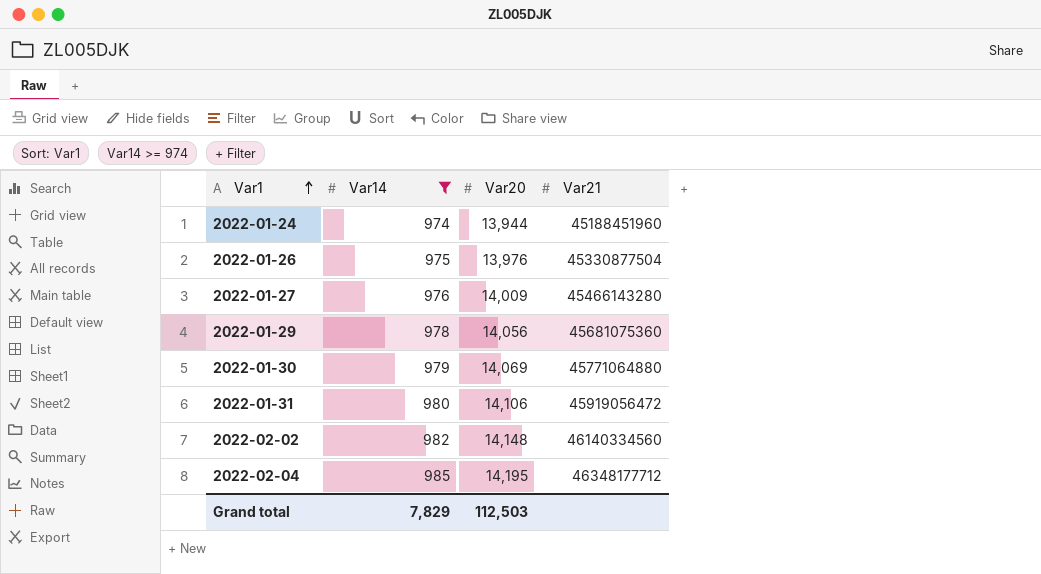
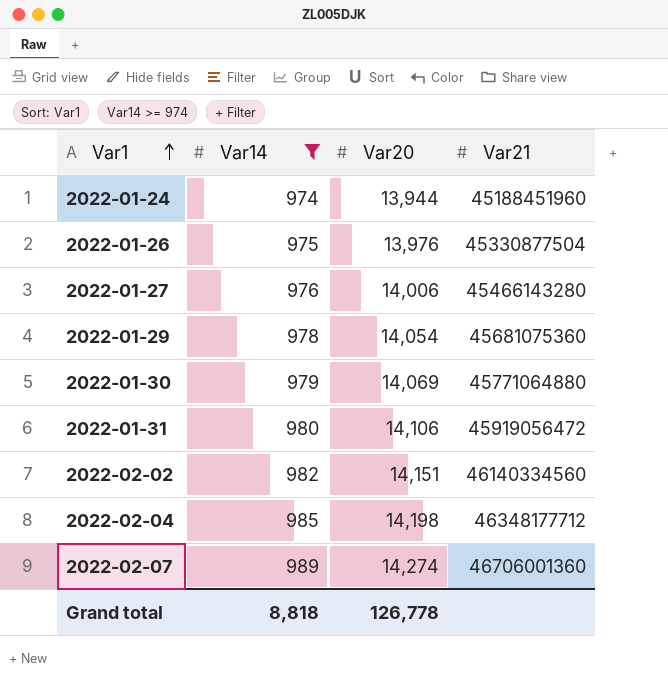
2022-01-27 | Var20: 14,009 -> 14,006
2022-01-29 | Var20: 14,056 -> 14,054
2022-02-02 | Var20: 14,148 -> 14,151
2022-02-04 | Var20: 14,195 -> 14,198
row 2022-02-07: none -> 989 | 14,274 | 46706001360
Grand total | Var14: 7,829 -> 8,818
Grand total | Var20: 112,503 -> 126,778

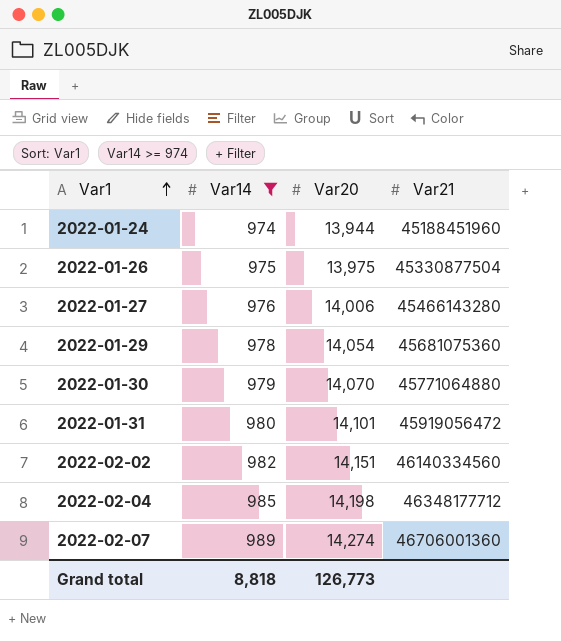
2022-01-26 | Var20: 13,976 -> 13,975
2022-01-30 | Var20: 14,069 -> 14,070
2022-01-31 | Var20: 14,106 -> 14,101
Grand total | Var20: 126,778 -> 126,773

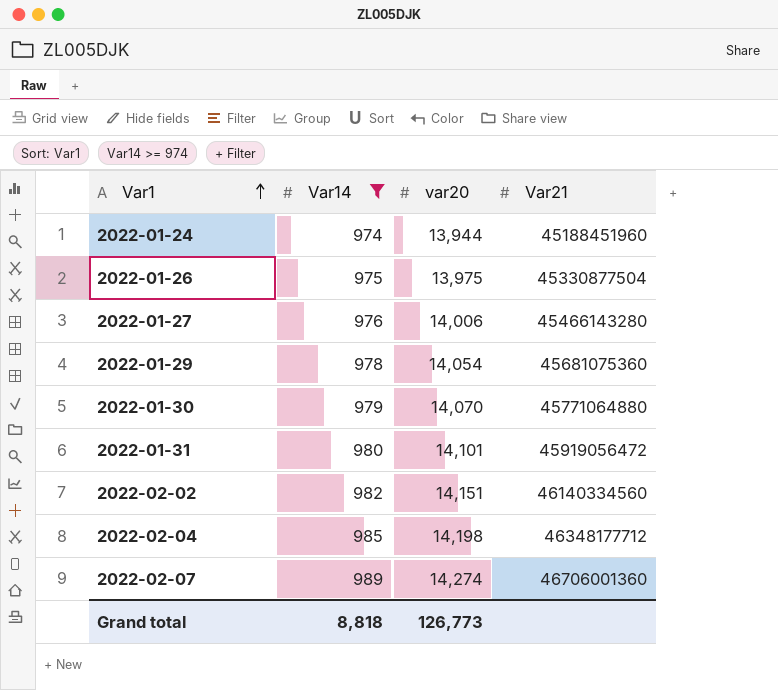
column name: Var20 -> var20

